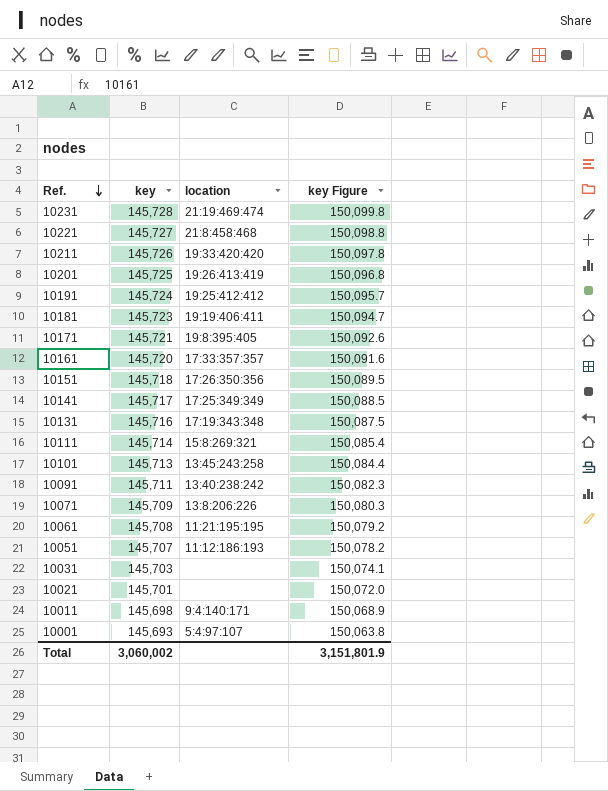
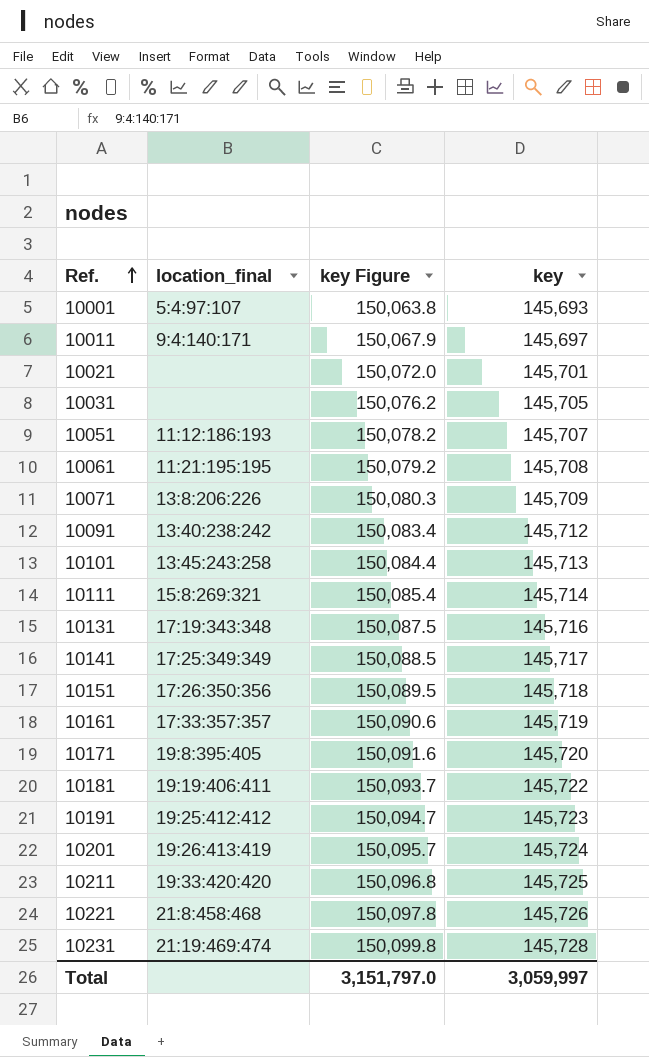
row order: Ref. descending -> Ref. ascending
column name: location -> location_final
column key | position: 2 -> 4
10011 | key Figure: 150,068.9 -> 150,067.9
10011 | key: 145,698 -> 145,697
10031 | key Figure: 150,074.1 -> 150,076.2
10031 | key: 145,703 -> 145,705
10091 | key Figure: 150,082.3 -> 150,083.4
10091 | key: 145,711 -> 145,712
10161 | key Figure: 150,091.6 -> 150,090.6
10161 | key: 145,720 -> 145,719
10171 | key Figure: 150,092.6 -> 150,091.6
10171 | key: 145,721 -> 145,720
10181 | key Figure: 150,094.7 -> 150,093.7
10181 | key: 145,723 -> 145,722
10191 | key Figure: 150,095.7 -> 150,094.7
10191 | key: 145,724 -> 145,723
10201 | key Figure: 150,096.8 -> 150,095.7
10201 | key: 145,725 -> 145,724
10211 | key Figure: 150,097.8 -> 150,096.8
10211 | key: 145,726 -> 145,725
10221 | key Figure: 150,098.8 -> 150,097.8
10221 | key: 145,727 -> 145,726
Total | key Figure: 3,151,801.9 -> 3,151,797.0
Total | key: 3,060,002 -> 3,059,997

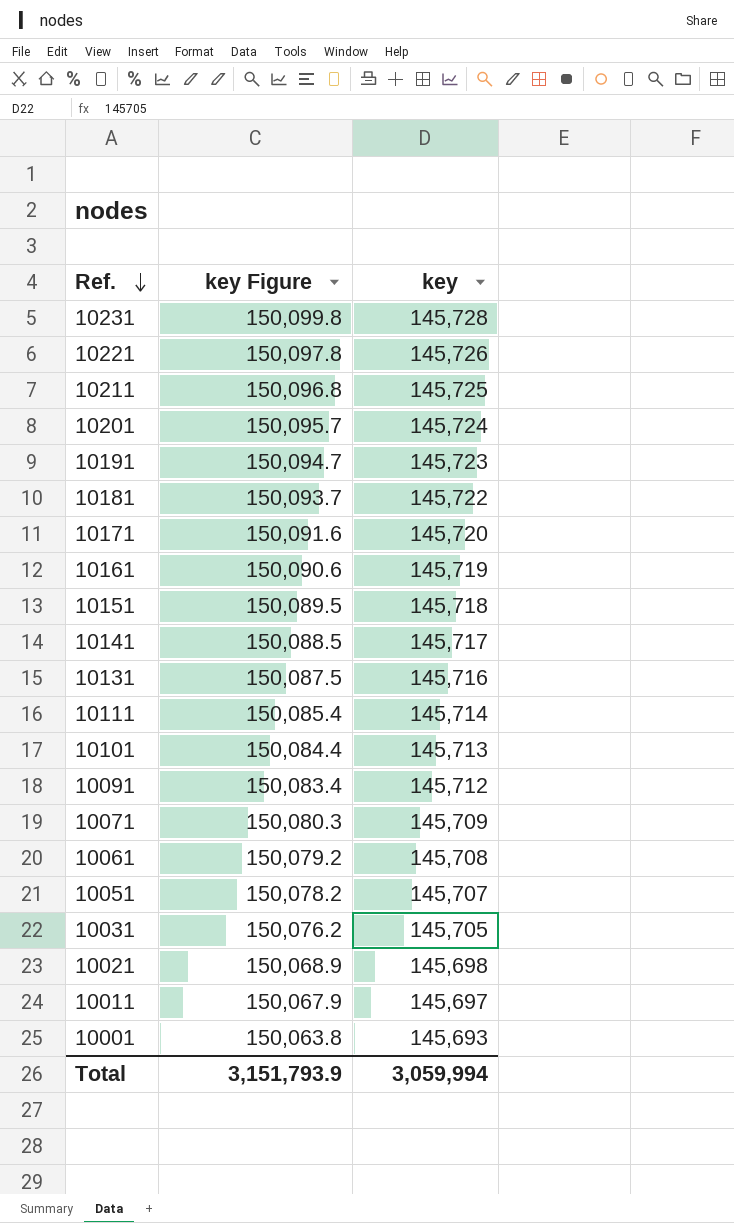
row order: Ref. ascending -> Ref. descending
column location_final | position: 2 -> none
10021 | key Figure: 150,072.0 -> 150,068.9
10021 | key: 145,701 -> 145,698
Total | key Figure: 3,151,797.0 -> 3,151,793.9
Total | key: 3,059,997 -> 3,059,994

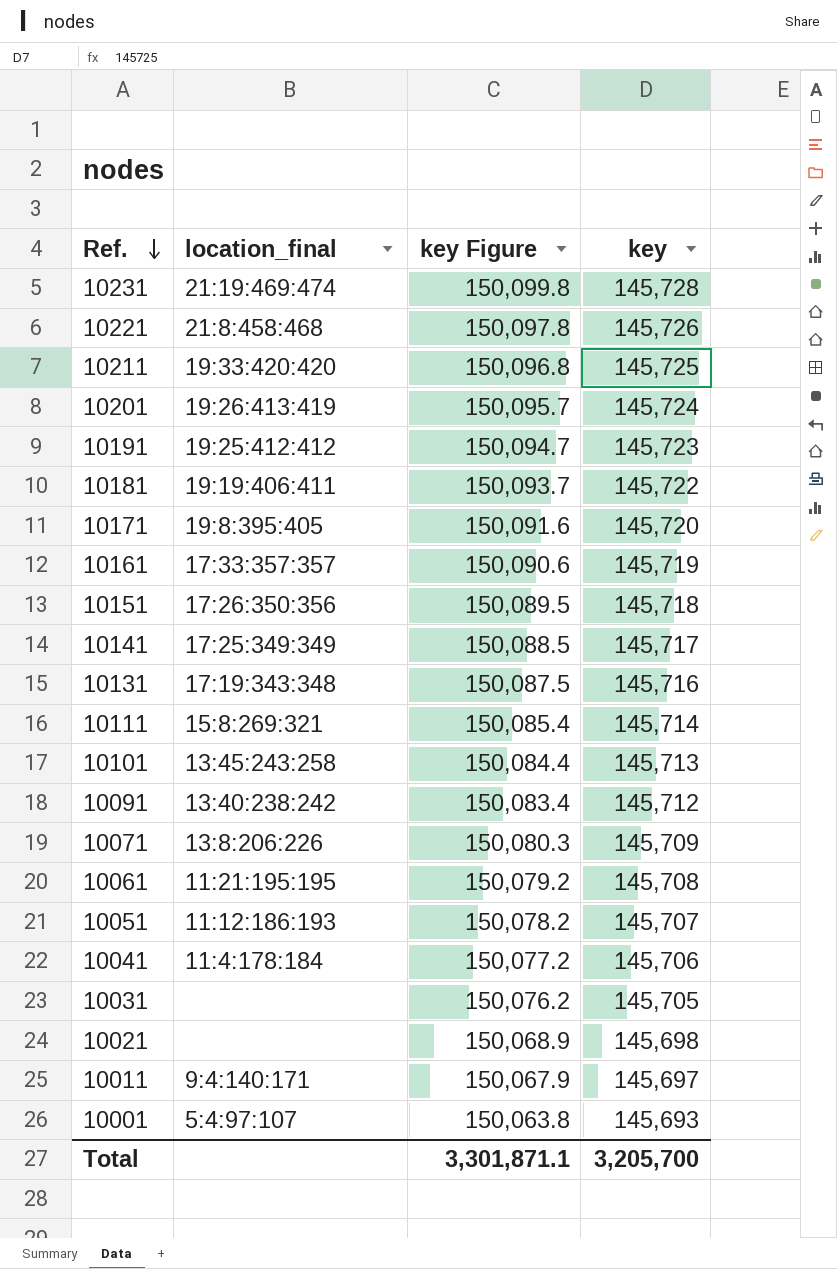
column location_final | position: none -> 2
row 10041: none -> 11:4:178:184 | 150,077.2 | 145,706
Total | key Figure: 3,151,793.9 -> 3,301,871.1
Total | key: 3,059,994 -> 3,205,700

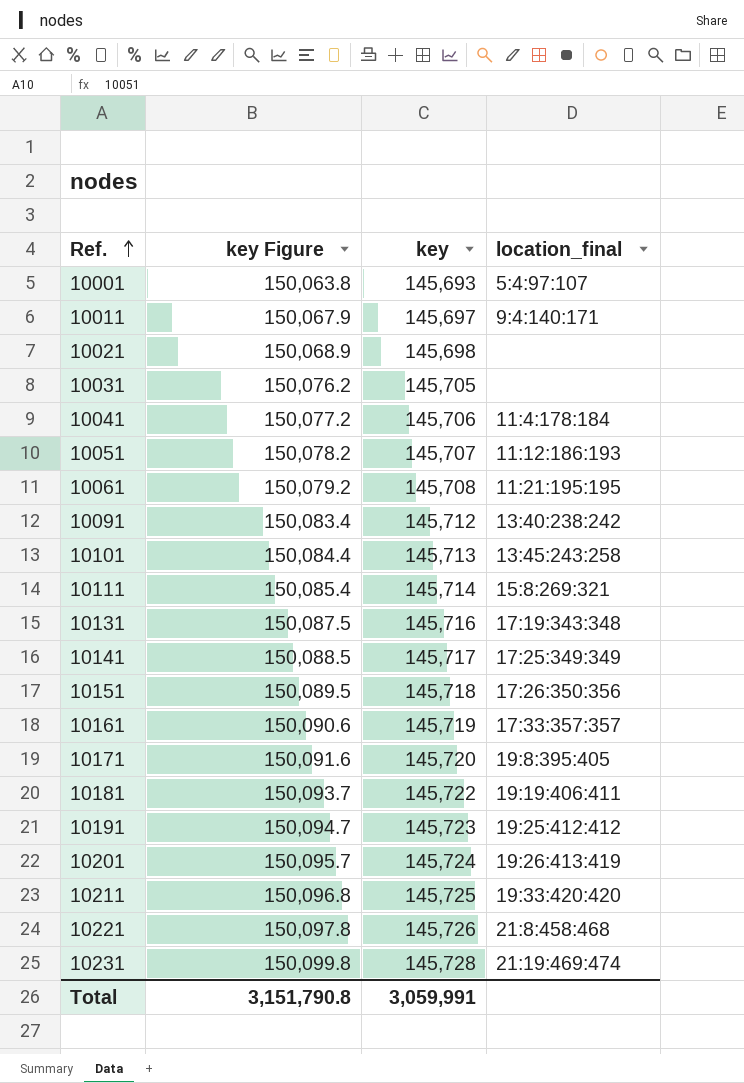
row order: Ref. descending -> Ref. ascending
column location_final | position: 2 -> 4
row 10071: 13:8:206:226 | 150,080.3 | 145,709 -> none
Total | key Figure: 3,301,871.1 -> 3,151,790.8
Total | key: 3,205,700 -> 3,059,991

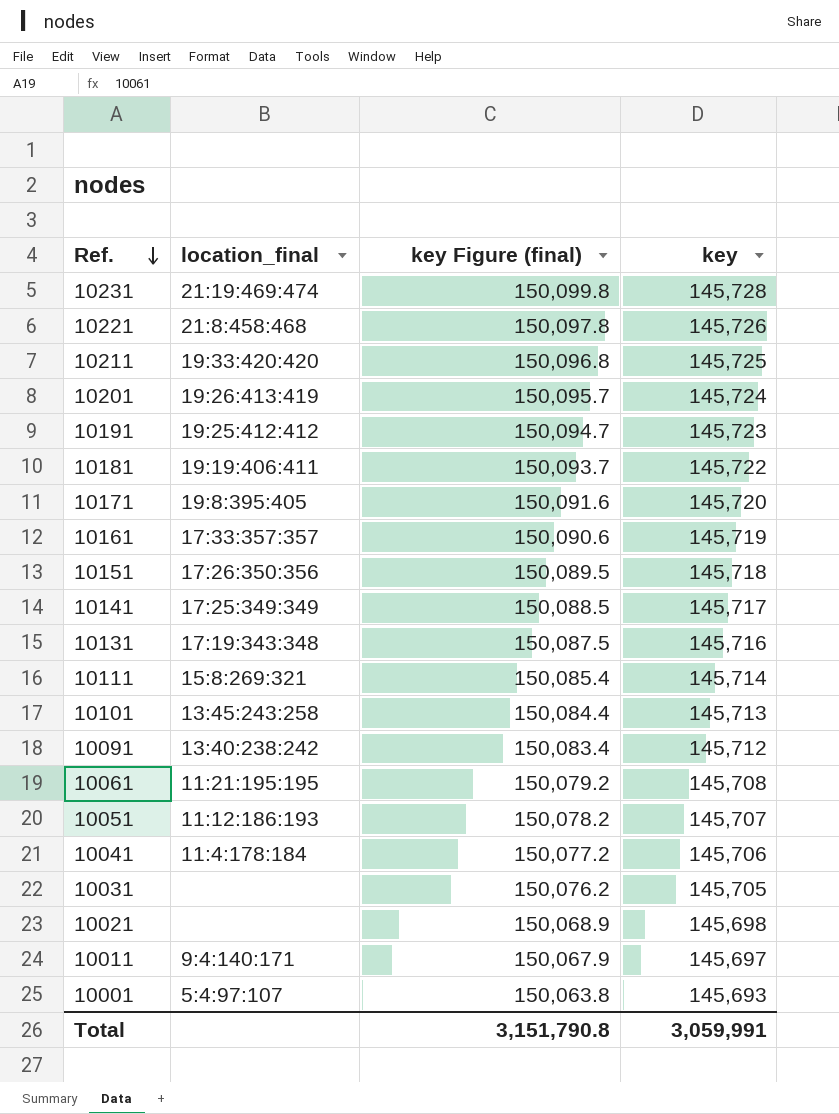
row order: Ref. ascending -> Ref. descending
column location_final | position: 4 -> 2
column name: key Figure -> key Figure (final)

